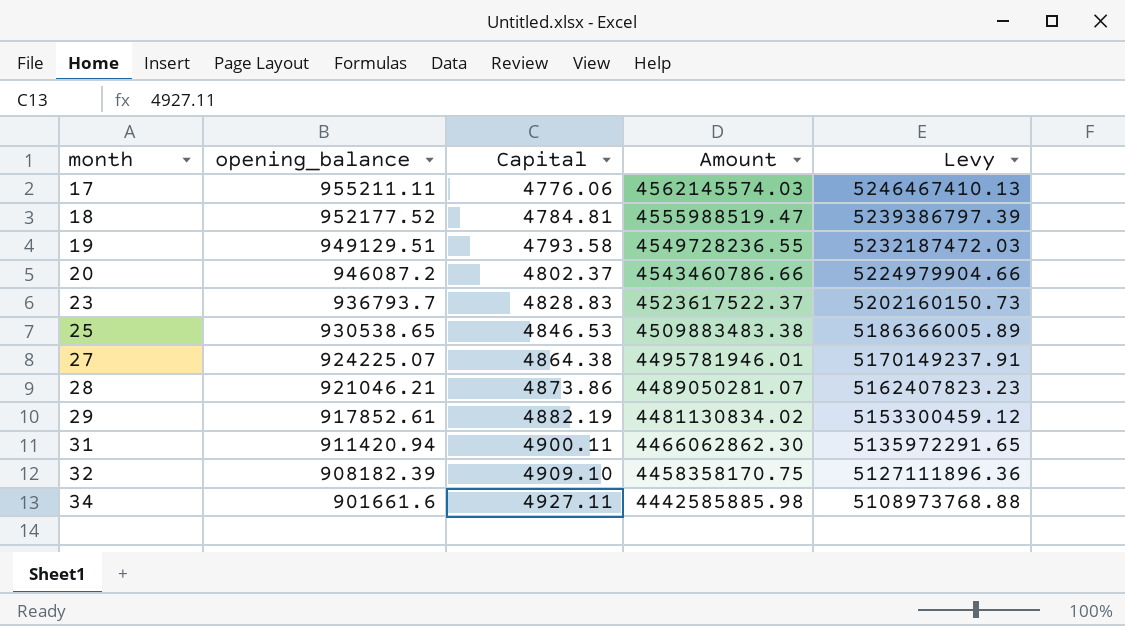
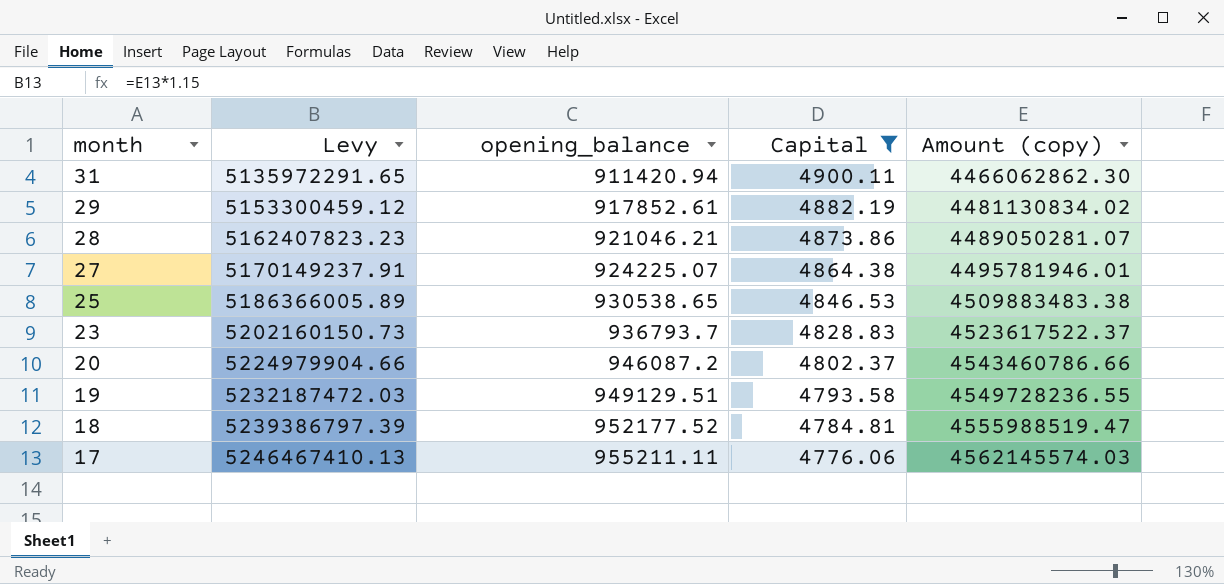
filter: none -> Capital <= 4900.11
row order: month ascending -> month descending
column Levy | position: 5 -> 2
column name: Amount -> Amount (copy)

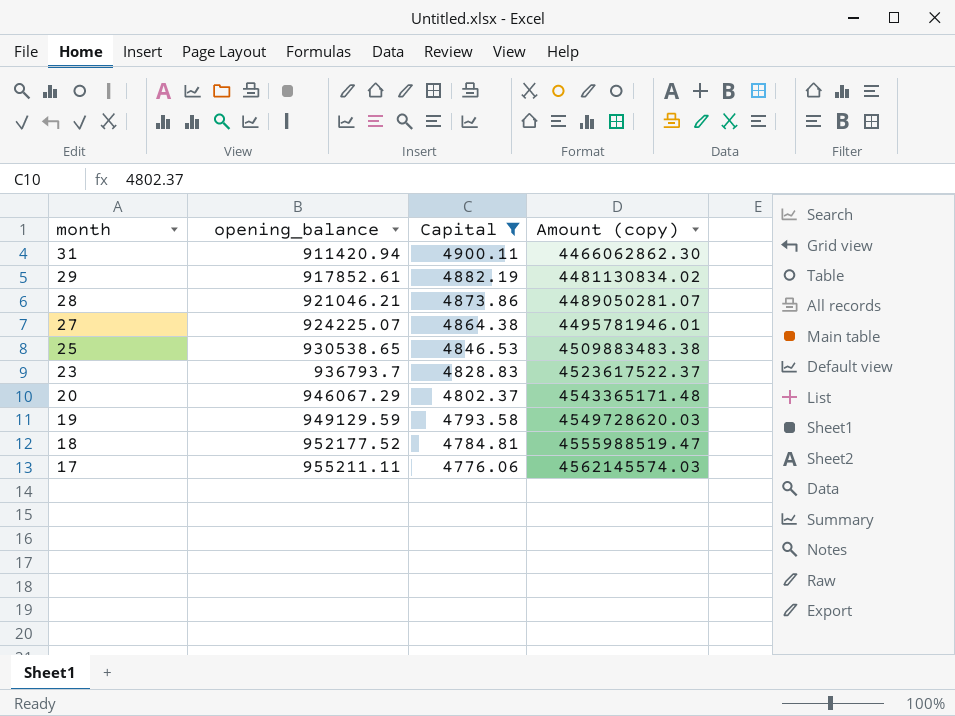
column Levy | formula: [Amount (copy)] * 1.15 -> none
20 | opening_balance: 946087.2 -> 946067.29
20 | Amount (copy): 4543460786.66 -> 4543365171.48
19 | opening_balance: 949129.51 -> 949129.59
19 | Amount (copy): 4549728236.55 -> 4549728620.03

